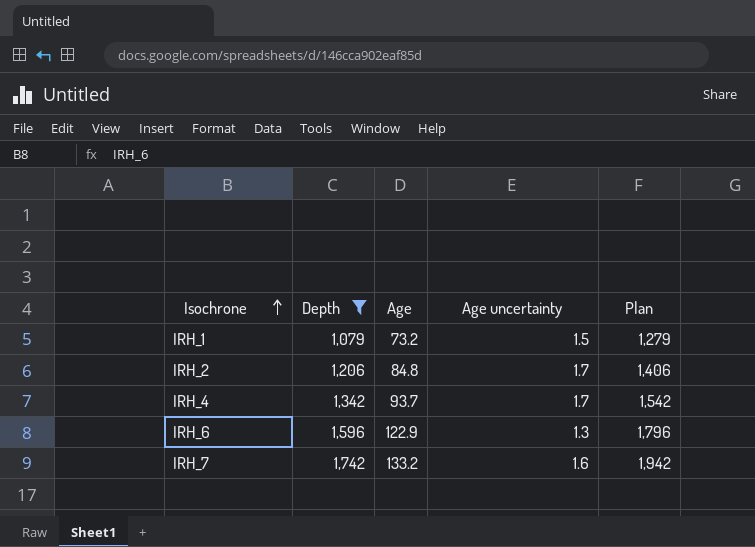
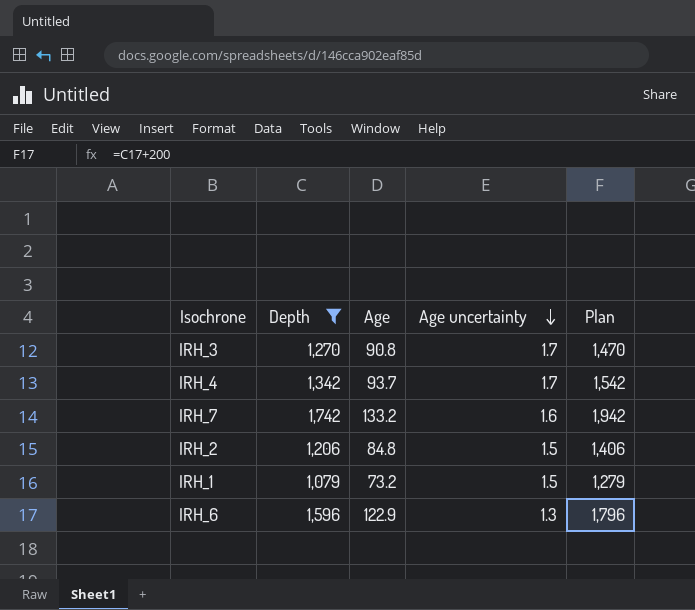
row order: Isochrone ascending -> Age uncertainty descending
row IRH_3: none -> 1,270 | 90.8 | 1.7 | 1,470
IRH_2 | Age uncertainty: 1.7 -> 1.5

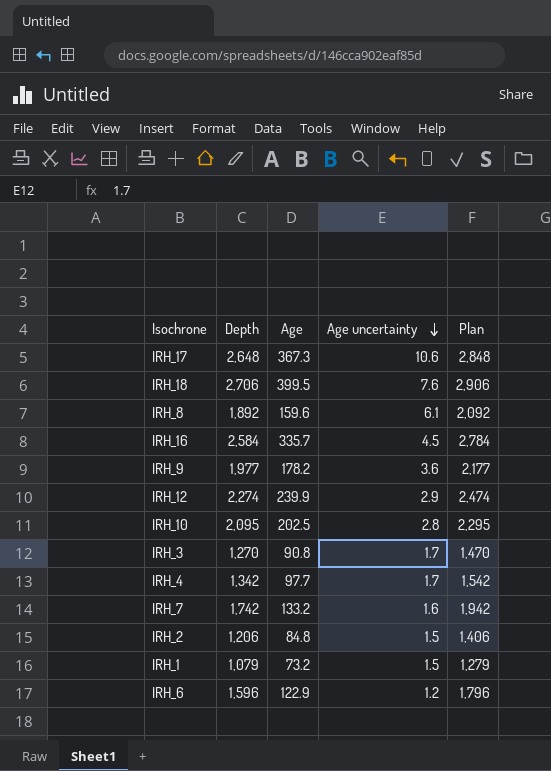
filter: Depth <= 1,742 -> none
IRH_4 | Age: 93.7 -> 97.7
IRH_6 | Age uncertainty: 1.3 -> 1.2

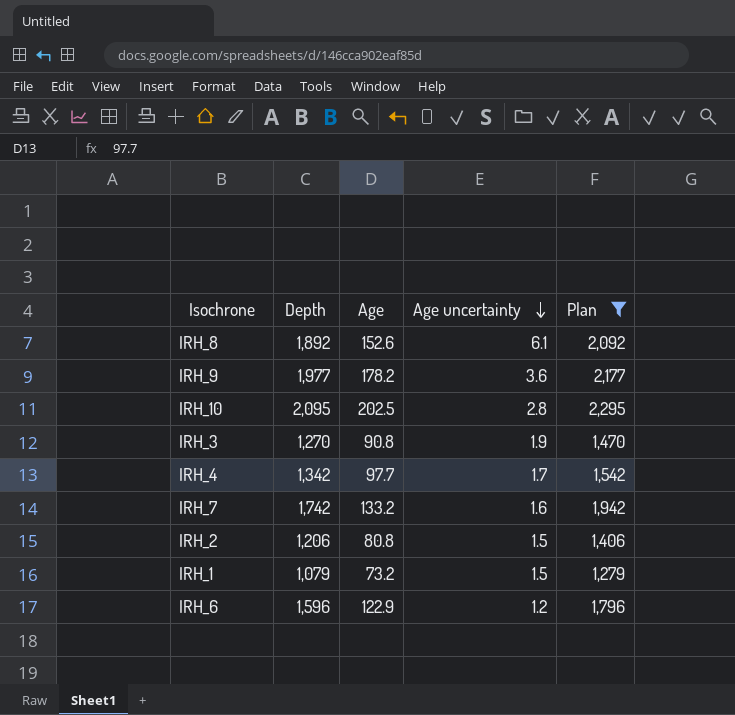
filter: none -> Plan <= 2,295
IRH_8 | Age: 159.6 -> 152.6
IRH_3 | Age uncertainty: 1.7 -> 1.9
IRH_2 | Age: 84.8 -> 80.8

